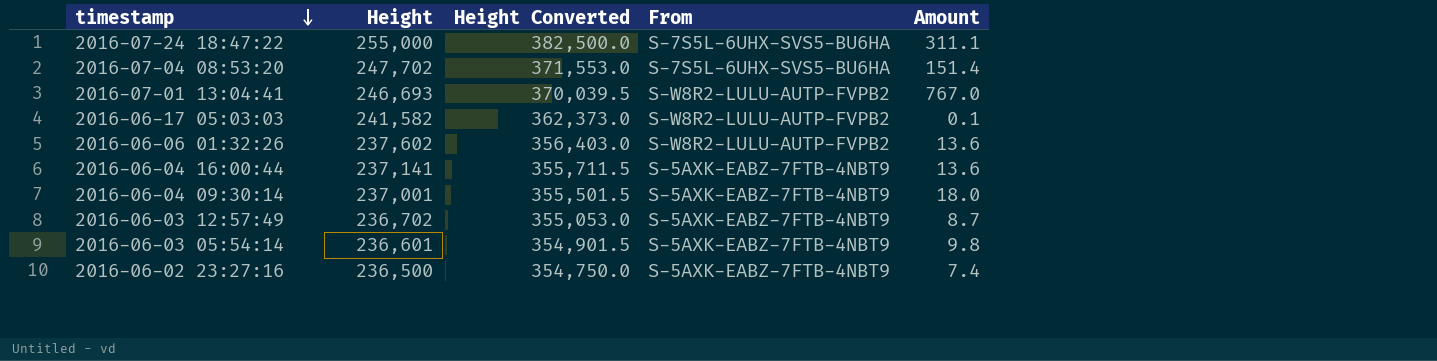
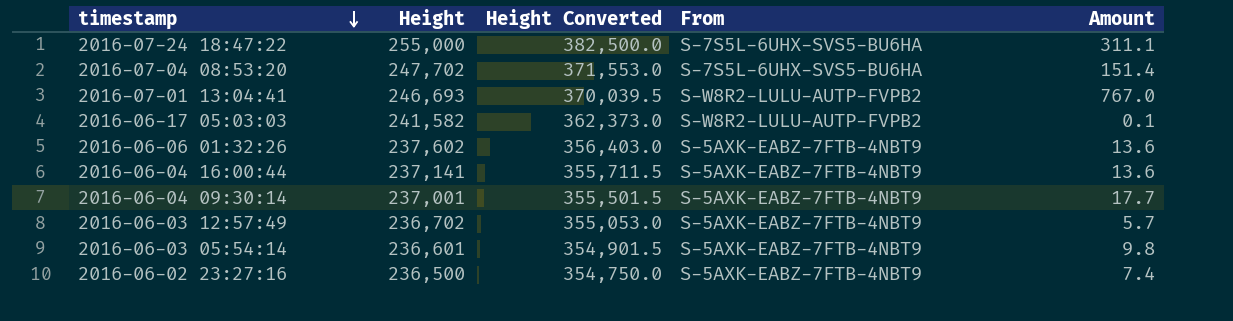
2016-06-06 01:32:26 | From: S-W8R2-LULU-AUTP-FVPB2 -> S-5AXK-EABZ-7FTB-4NBT9
2016-06-04 09:30:14 | Amount: 18.0 -> 17.7
2016-06-03 12:57:49 | Amount: 8.7 -> 5.7

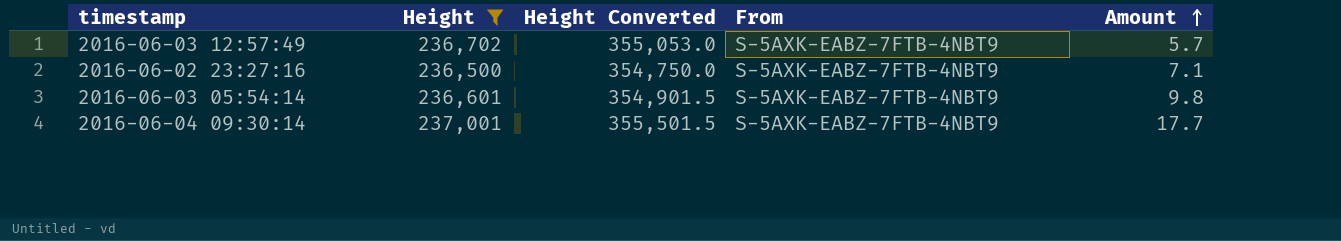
filter: none -> Height <= 237,001
row order: timestamp descending -> Amount ascending
2016-06-02 23:27:16 | Amount: 7.4 -> 7.1

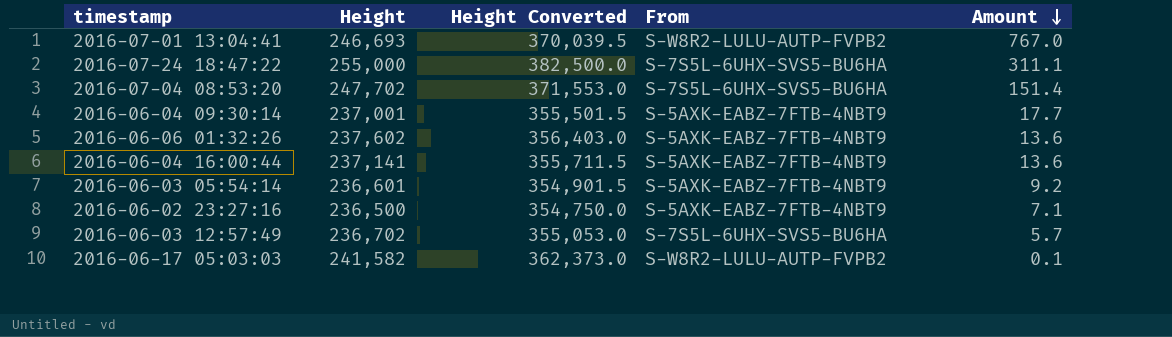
filter: Height <= 237,001 -> none
row order: Amount ascending -> Amount descending
2016-06-03 05:54:14 | Amount: 9.8 -> 9.2
2016-06-03 12:57:49 | From: S-5AXK-EABZ-7FTB-4NBT9 -> S-7S5L-6UHX-SVS5-BU6HA

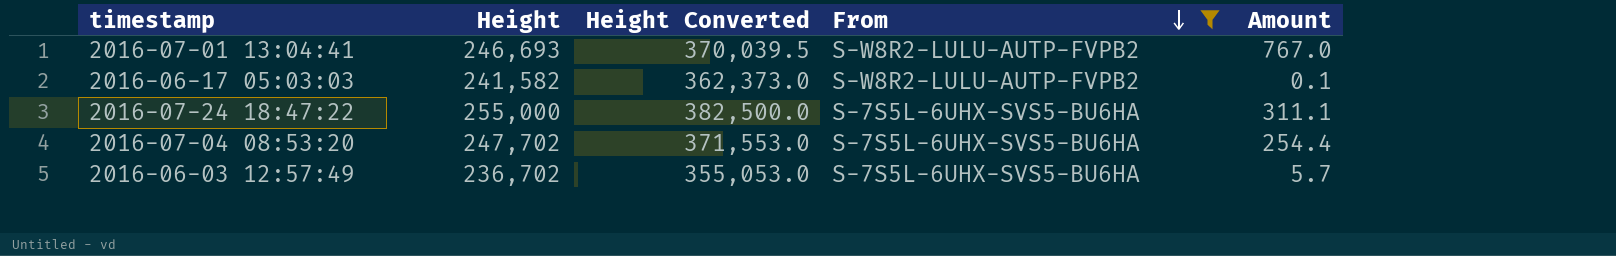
filter: none -> From != S-5AXK-EABZ-7FTB-4NBT9
row order: Amount descending -> From descending
2016-07-04 08:53:20 | Amount: 151.4 -> 254.4

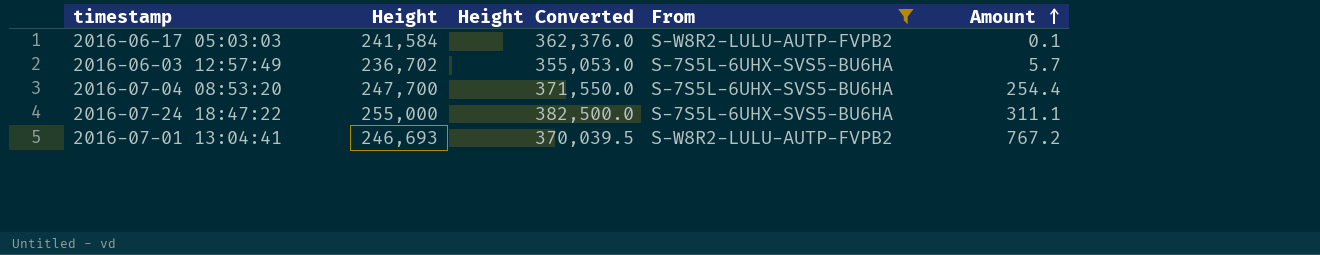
row order: From descending -> Amount ascending
2016-06-17 05:03:03 | Height: 241,582 -> 241,584
2016-06-17 05:03:03 | Height Converted: 362,373.0 -> 362,376.0
2016-07-04 08:53:20 | Height: 247,702 -> 247,700
2016-07-04 08:53:20 | Height Converted: 371,553.0 -> 371,550.0
2016-07-01 13:04:41 | Amount: 767.0 -> 767.2

